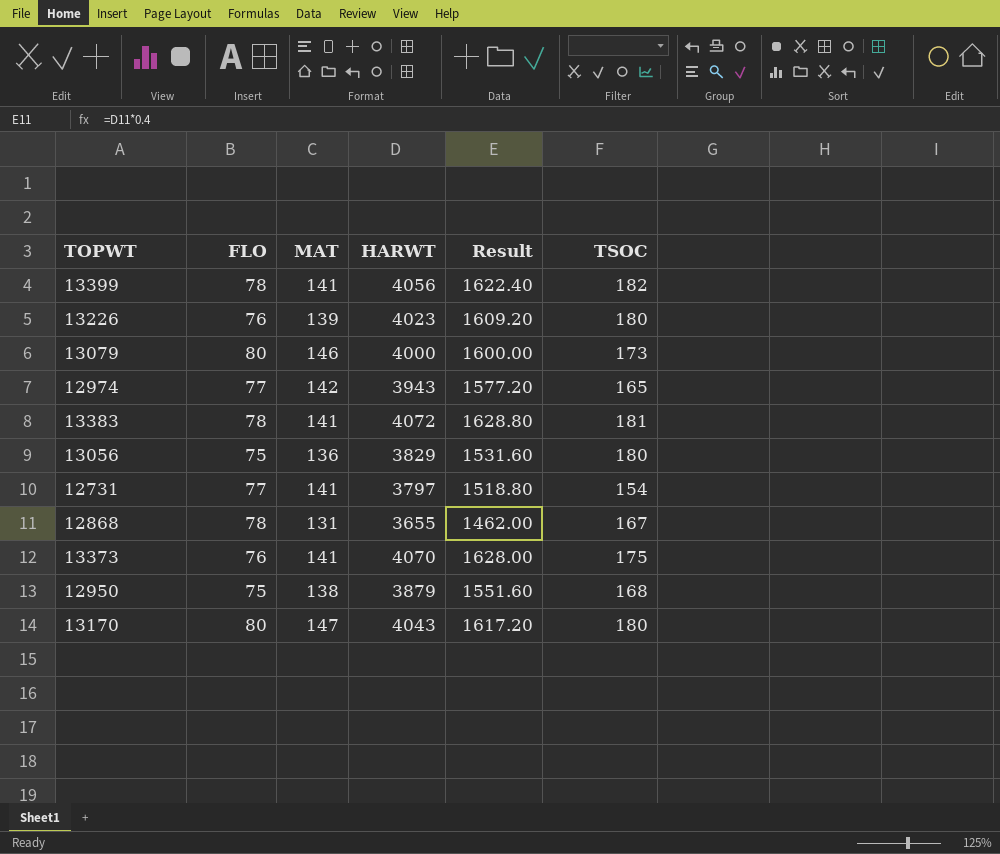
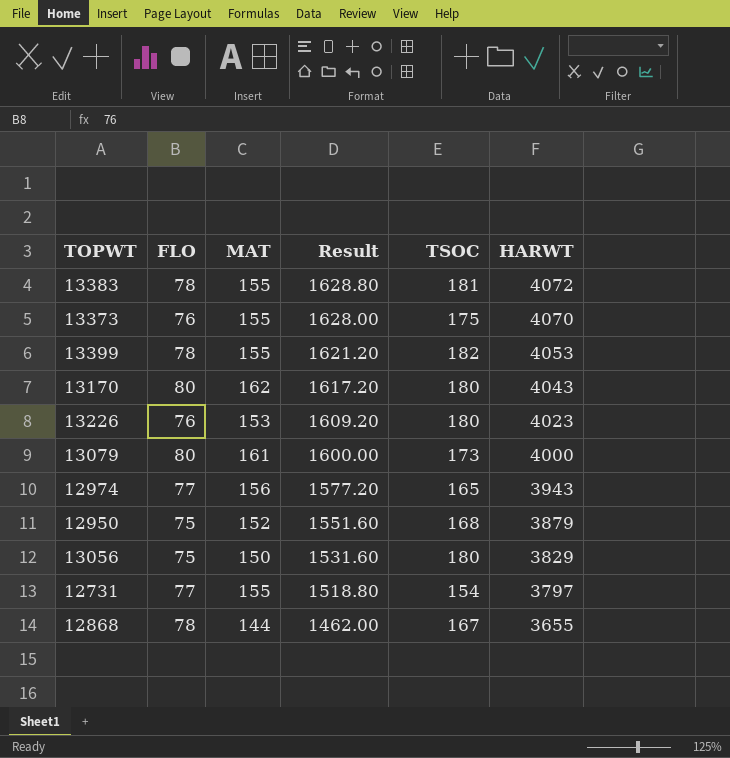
row order: none -> Result descending
column HARWT | position: 4 -> 6
13383 | MAT: 141 -> 155
13373 | MAT: 141 -> 155
13399 | MAT: 141 -> 155
13399 | Result: 1622.40 -> 1621.20
13399 | HARWT: 4056 -> 4053
13170 | MAT: 147 -> 162
13226 | MAT: 139 -> 153
13079 | MAT: 146 -> 161
12974 | MAT: 142 -> 156
12950 | MAT: 138 -> 152
13056 | MAT: 136 -> 150
12731 | MAT: 141 -> 155
12868 | MAT: 131 -> 144

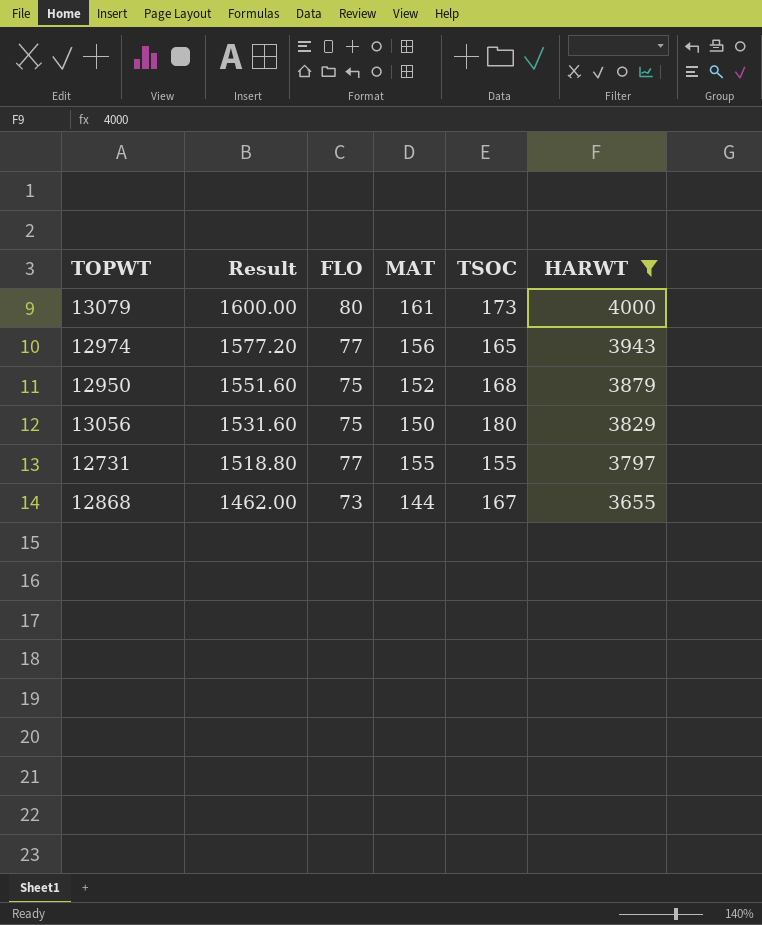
filter: none -> HARWT <= 4000
column Result | position: 4 -> 2
12731 | TSOC: 154 -> 155
12868 | FLO: 78 -> 73

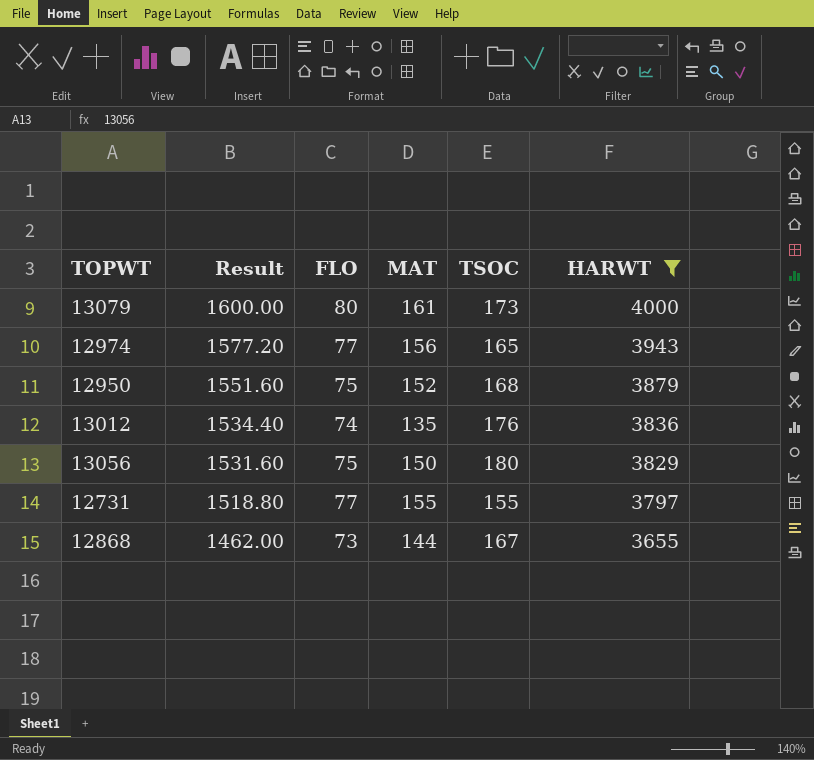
row 13012: none -> 1534.40 | 74 | 135 | 176 | 3836

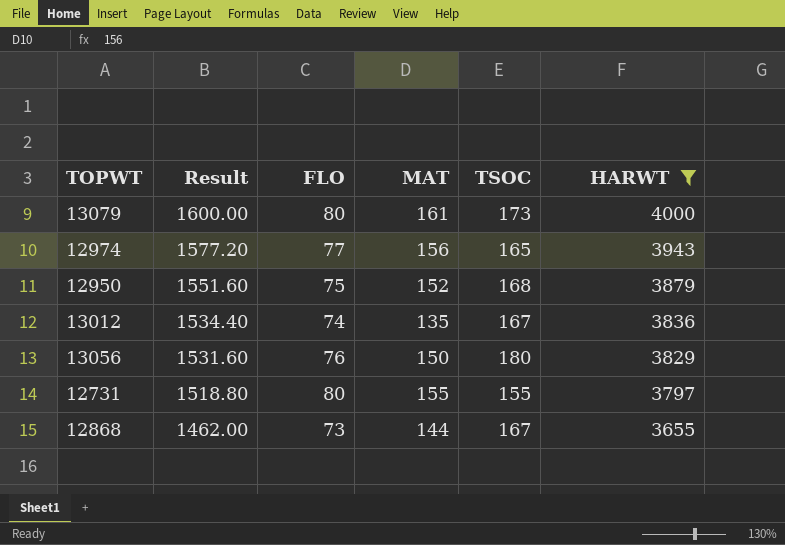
13012 | TSOC: 176 -> 167
13056 | FLO: 75 -> 76
12731 | FLO: 77 -> 80

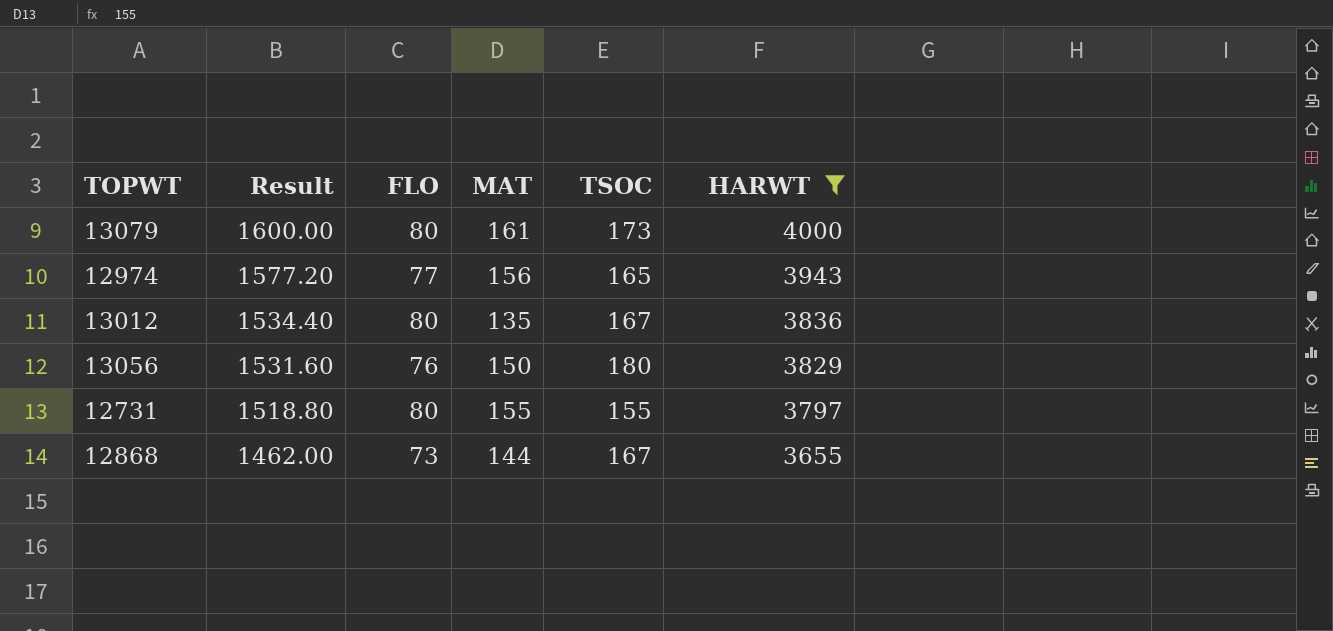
row 12950: 1551.60 | 75 | 152 | 168 | 3879 -> none
13012 | FLO: 74 -> 80

